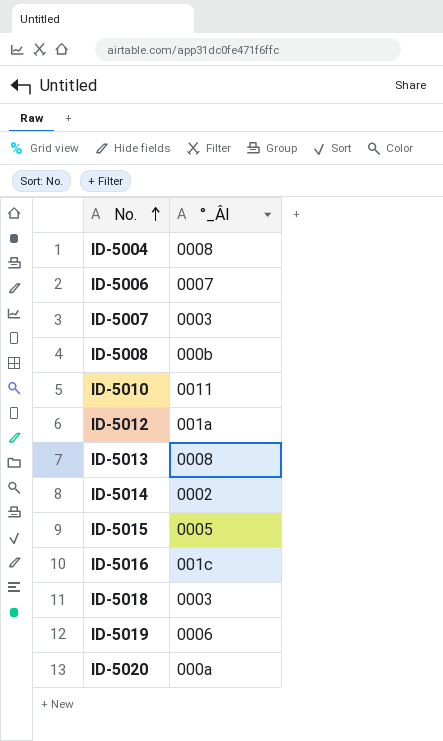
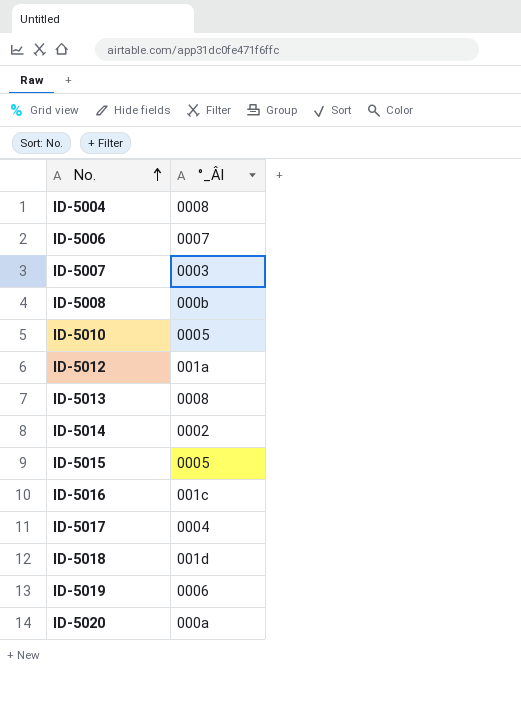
ID-5010 | °_ÂI: 0011 -> 0005
row ID-5017: none -> 0004
ID-5018 | °_ÂI: 0003 -> 001d

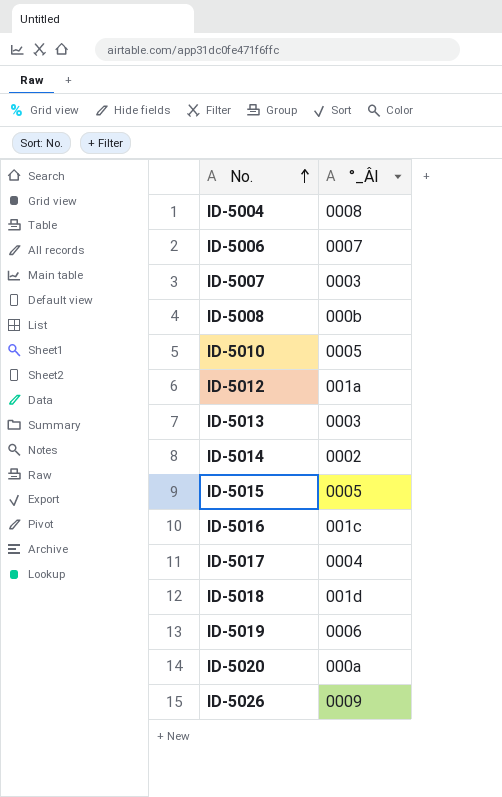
ID-5013 | °_ÂI: 0008 -> 0003
row ID-5026: none -> 0009

